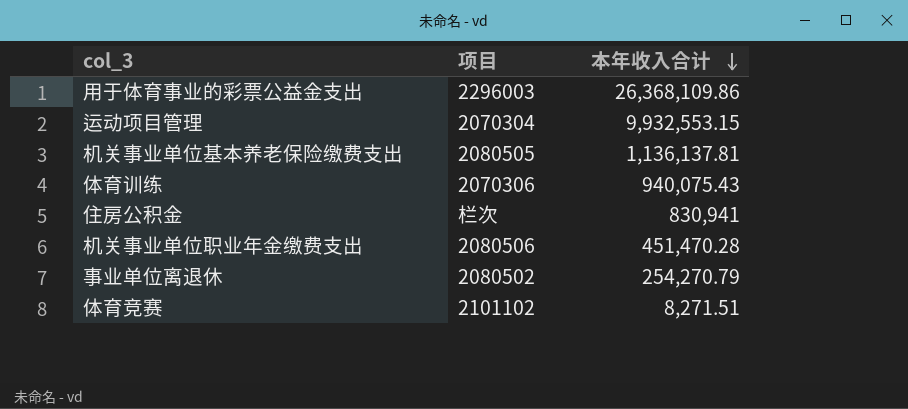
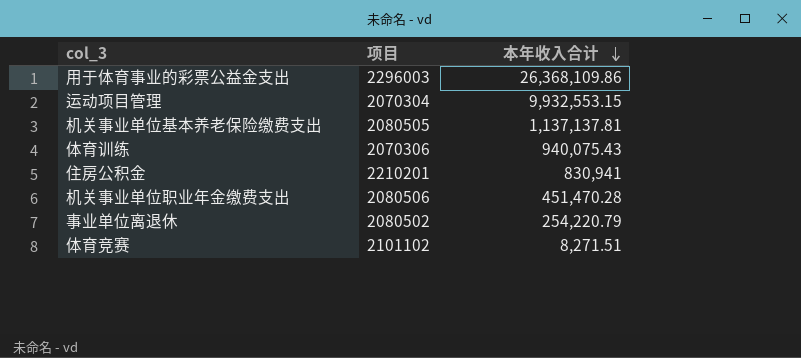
机关事业单位基本养老保险缴费支出 | 本年收入合计: 1,136,137.81 -> 1,137,137.81
住房公积金 | 项目: 栏次 -> 2210201
事业单位离退休 | 本年收入合计: 254,270.79 -> 254,220.79

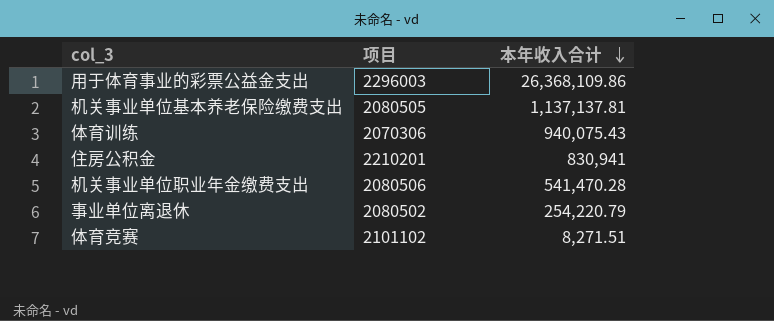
row 运动项目管理: 2070304 | 9,932,553.15 -> none
机关事业单位职业年金缴费支出 | 本年收入合计: 451,470.28 -> 541,470.28

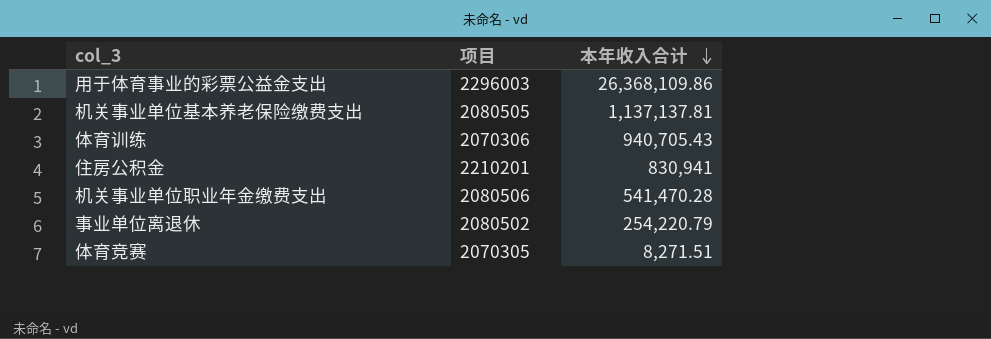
体育训练 | 本年收入合计: 940,075.43 -> 940,705.43
体育竞赛 | 项目: 2101102 -> 2070305

